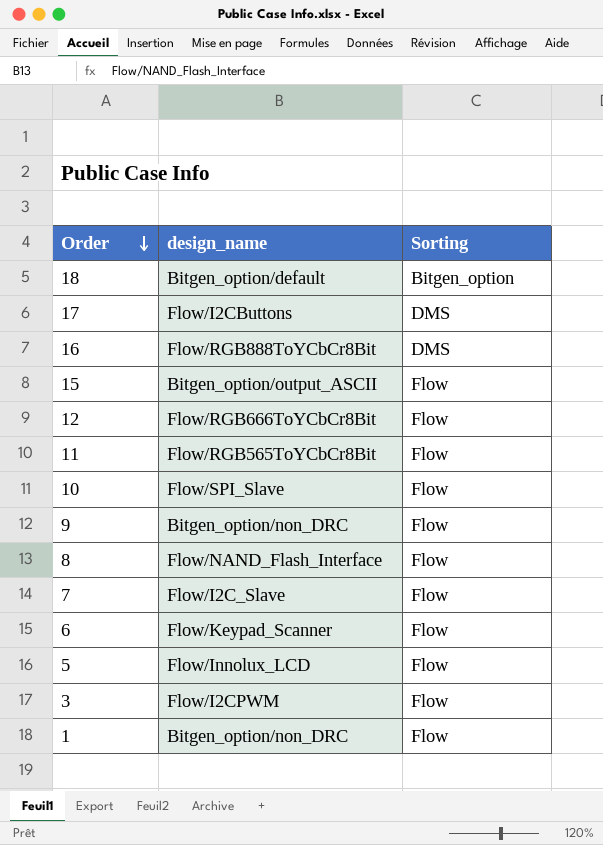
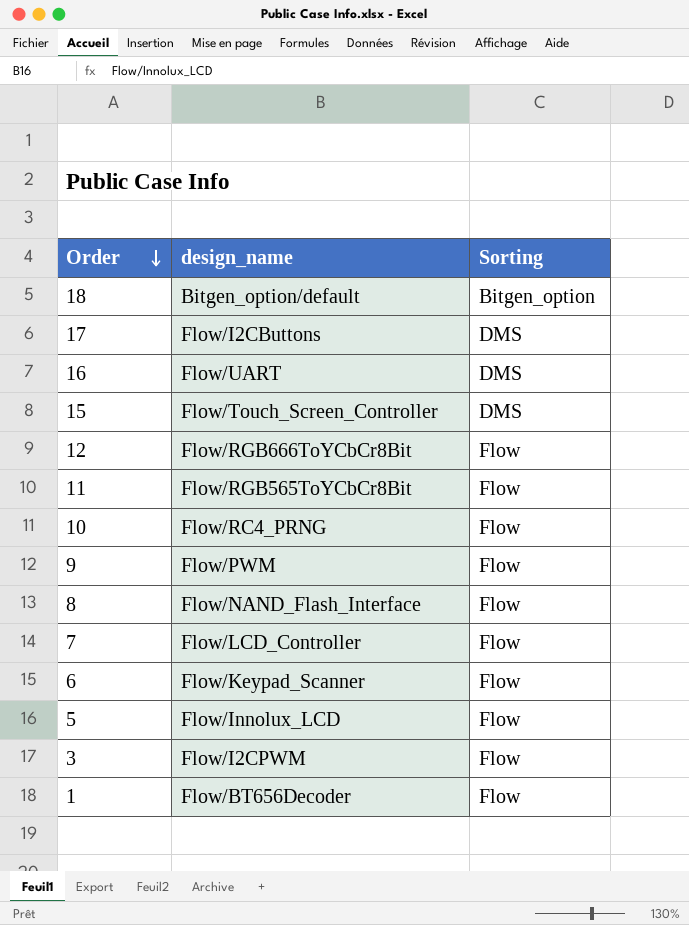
16 | design_name: Flow/RGB888ToYCbCr8Bit -> Flow/UART
15 | design_name: Bitgen_option/output_ASCII -> Flow/Touch_Screen_Controller
15 | Sorting: Flow -> DMS
10 | design_name: Flow/SPI_Slave -> Flow/RC4_PRNG
9 | design_name: Bitgen_option/non_DRC -> Flow/PWM
7 | design_name: Flow/I2C_Slave -> Flow/LCD_Controller
1 | design_name: Bitgen_option/non_DRC -> Flow/BT656Decoder

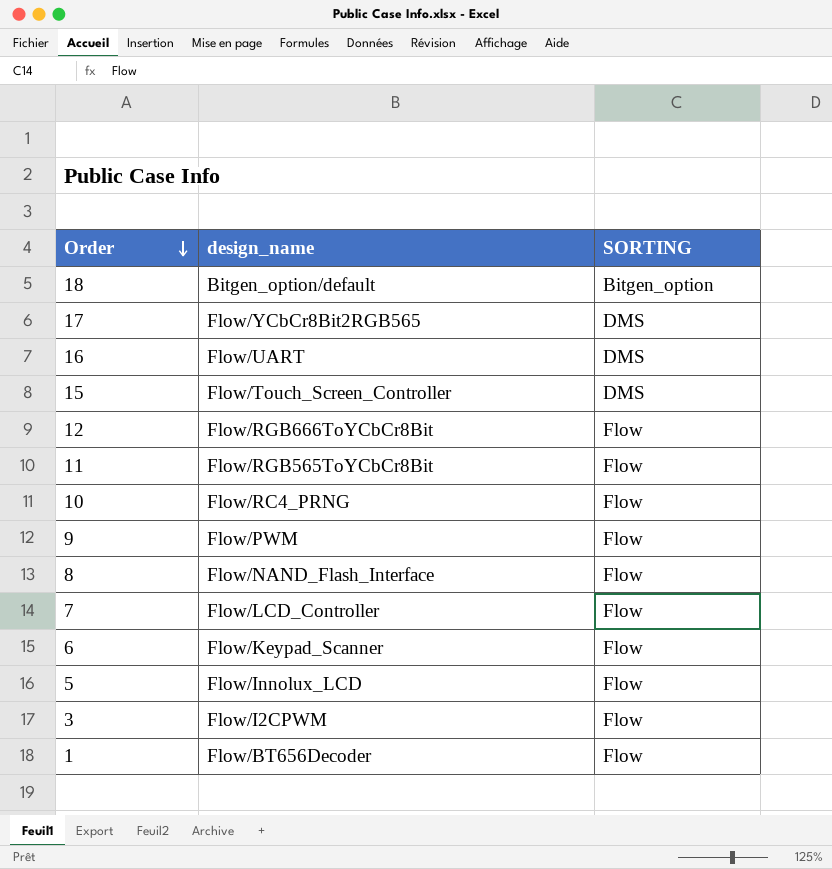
column name: Sorting -> SORTING
17 | design_name: Flow/I2CButtons -> Flow/YCbCr8Bit2RGB565

